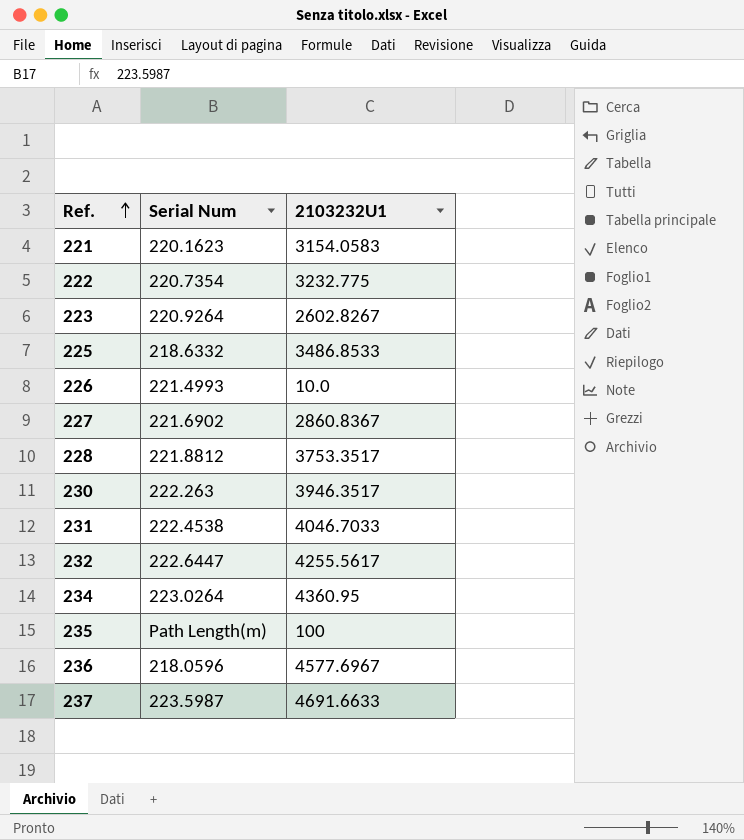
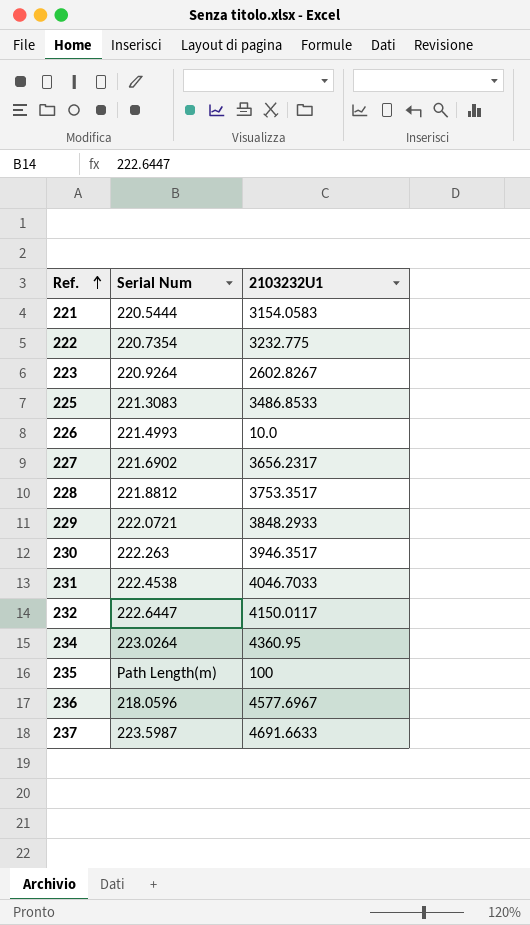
221 | Serial Num: 220.1623 -> 220.5444
225 | Serial Num: 218.6332 -> 221.3083
227 | 2103232U1: 2860.8367 -> 3656.2317
row 229: none -> 222.0721 | 3848.2933
232 | 2103232U1: 4255.5617 -> 4150.0117

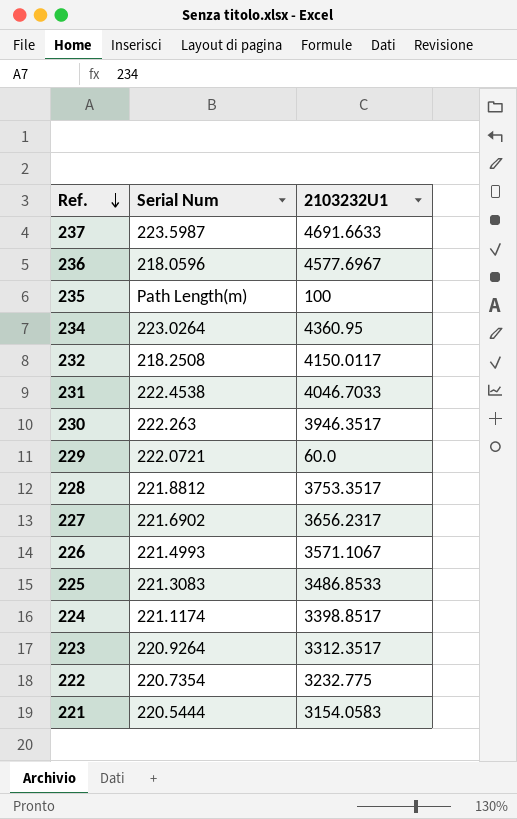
row order: Ref. ascending -> Ref. descending
232 | Serial Num: 222.6447 -> 218.2508
229 | 2103232U1: 3848.2933 -> 60.0
226 | 2103232U1: 10.0 -> 3571.1067
row 224: none -> 221.1174 | 3398.8517
223 | 2103232U1: 2602.8267 -> 3312.3517

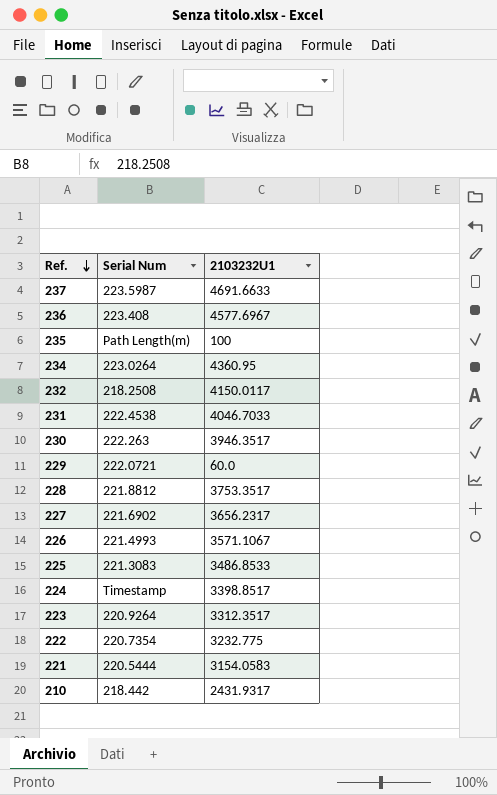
236 | Serial Num: 218.0596 -> 223.408
224 | Serial Num: 221.1174 -> Timestamp
row 210: none -> 218.442 | 2431.9317

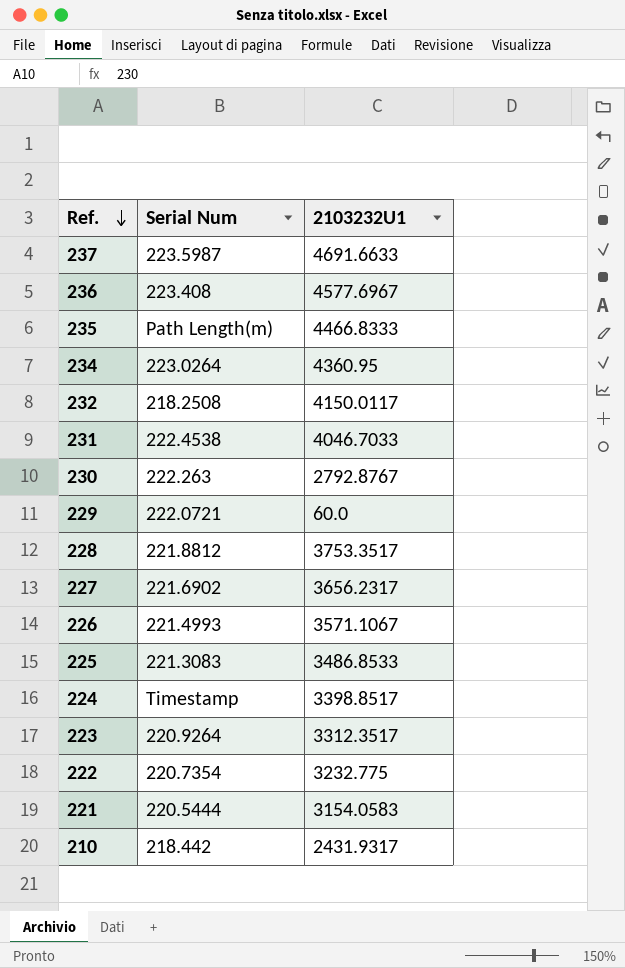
235 | 2103232U1: 100 -> 4466.8333
230 | 2103232U1: 3946.3517 -> 2792.8767

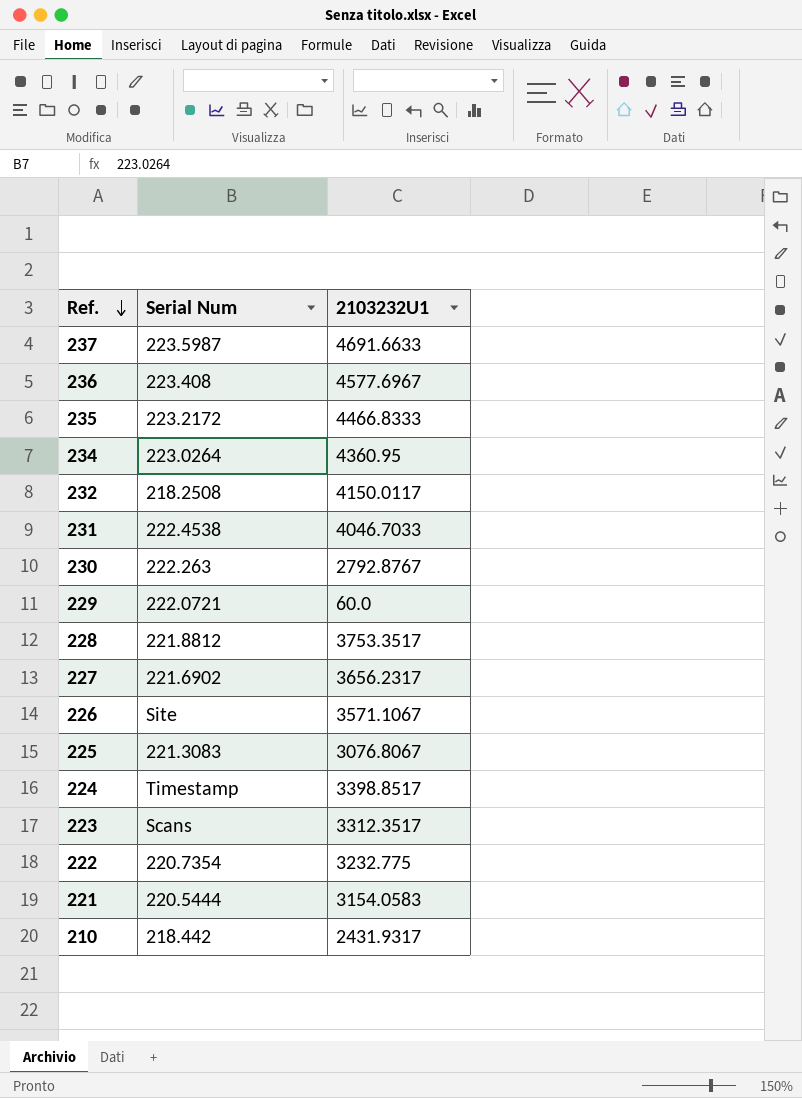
235 | Serial Num: Path Length(m) -> 223.2172
226 | Serial Num: 221.4993 -> Site
225 | 2103232U1: 3486.8533 -> 3076.8067
223 | Serial Num: 220.9264 -> Scans

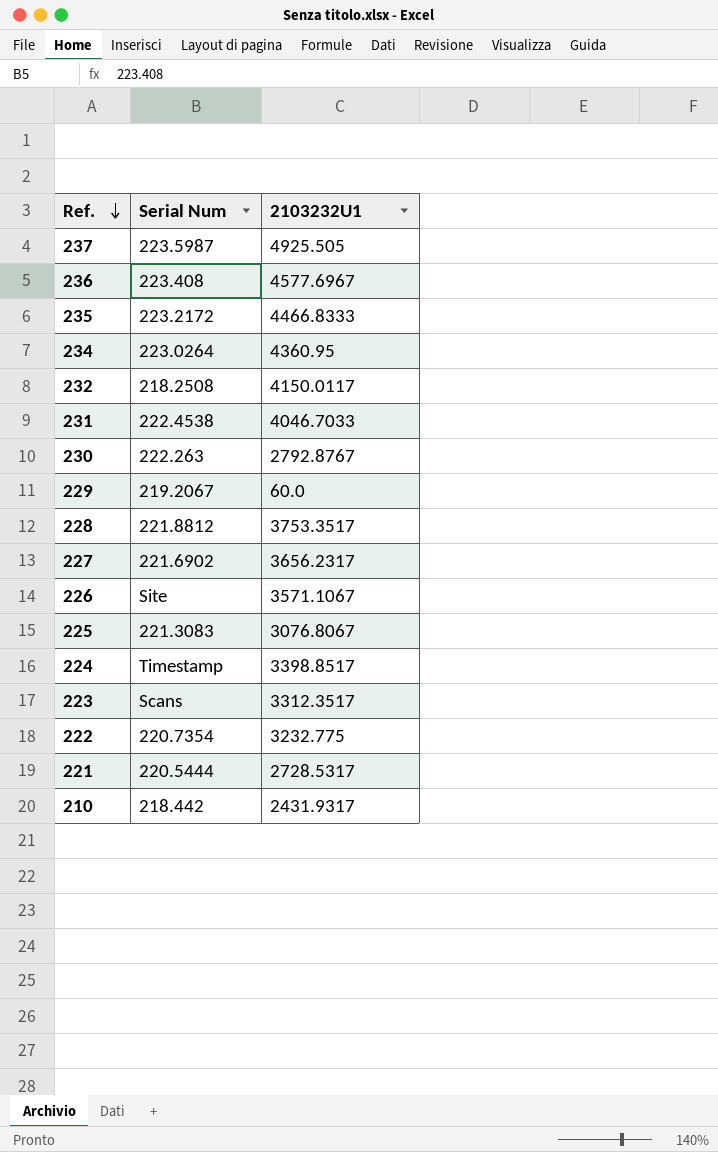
237 | 2103232U1: 4691.6633 -> 4925.505
229 | Serial Num: 222.0721 -> 219.2067
221 | 2103232U1: 3154.0583 -> 2728.5317

